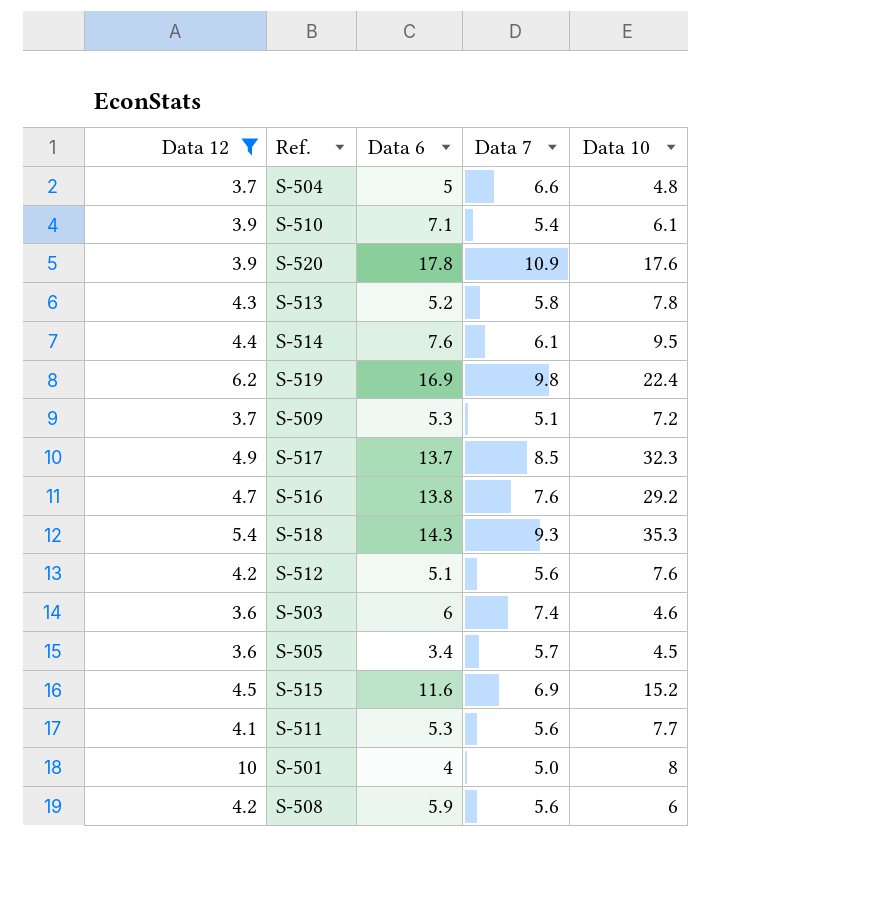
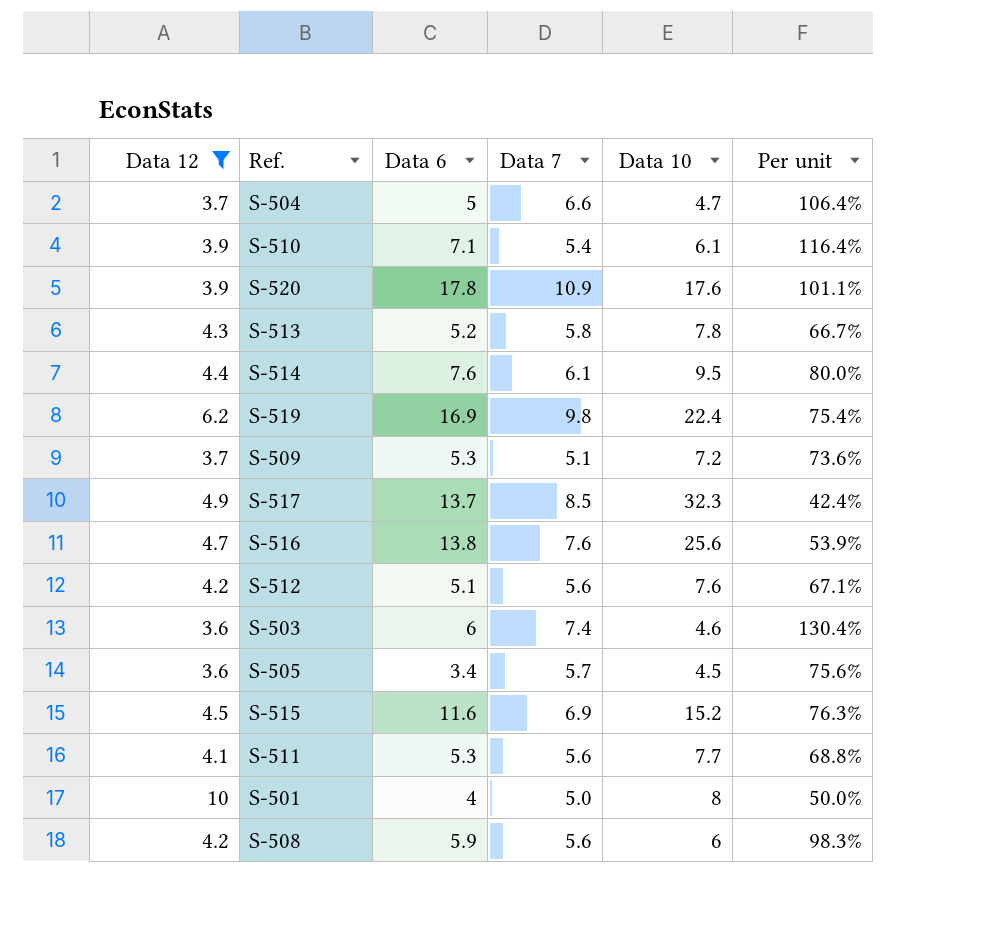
column Per unit | formula: none -> [Data 6] / [Data 10]
row S-518: 5.4 | 14.3 | 9.3 | 35.3 -> none
S-504 | Data 10: 4.8 -> 4.7
S-516 | Data 10: 29.2 -> 25.6

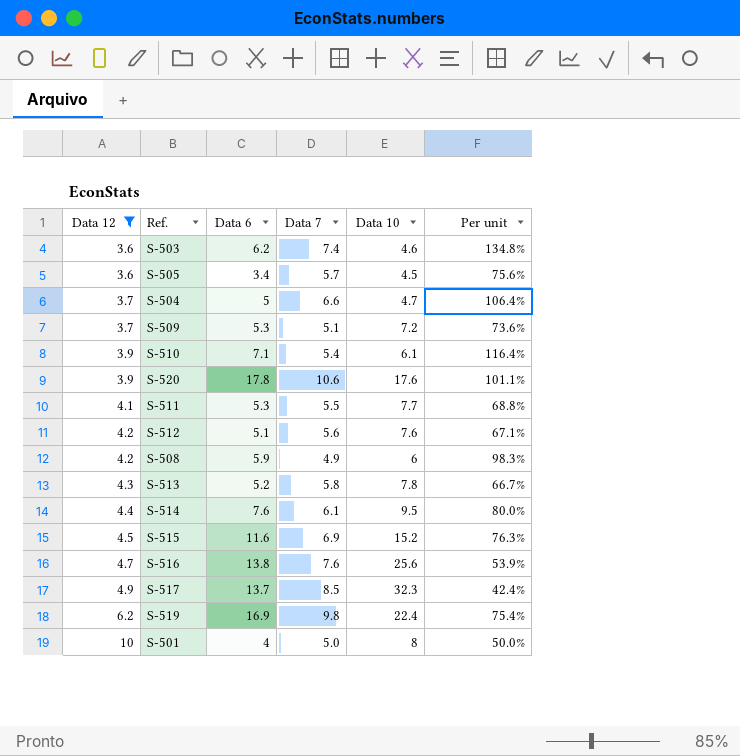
row order: none -> Data 12 ascending
S-503 | Data 6: 6 -> 6.2
S-503 | Per unit: 130.4% -> 134.8%
S-520 | Data 7: 10.9 -> 10.6
S-511 | Data 7: 5.6 -> 5.5
S-508 | Data 7: 5.6 -> 4.9

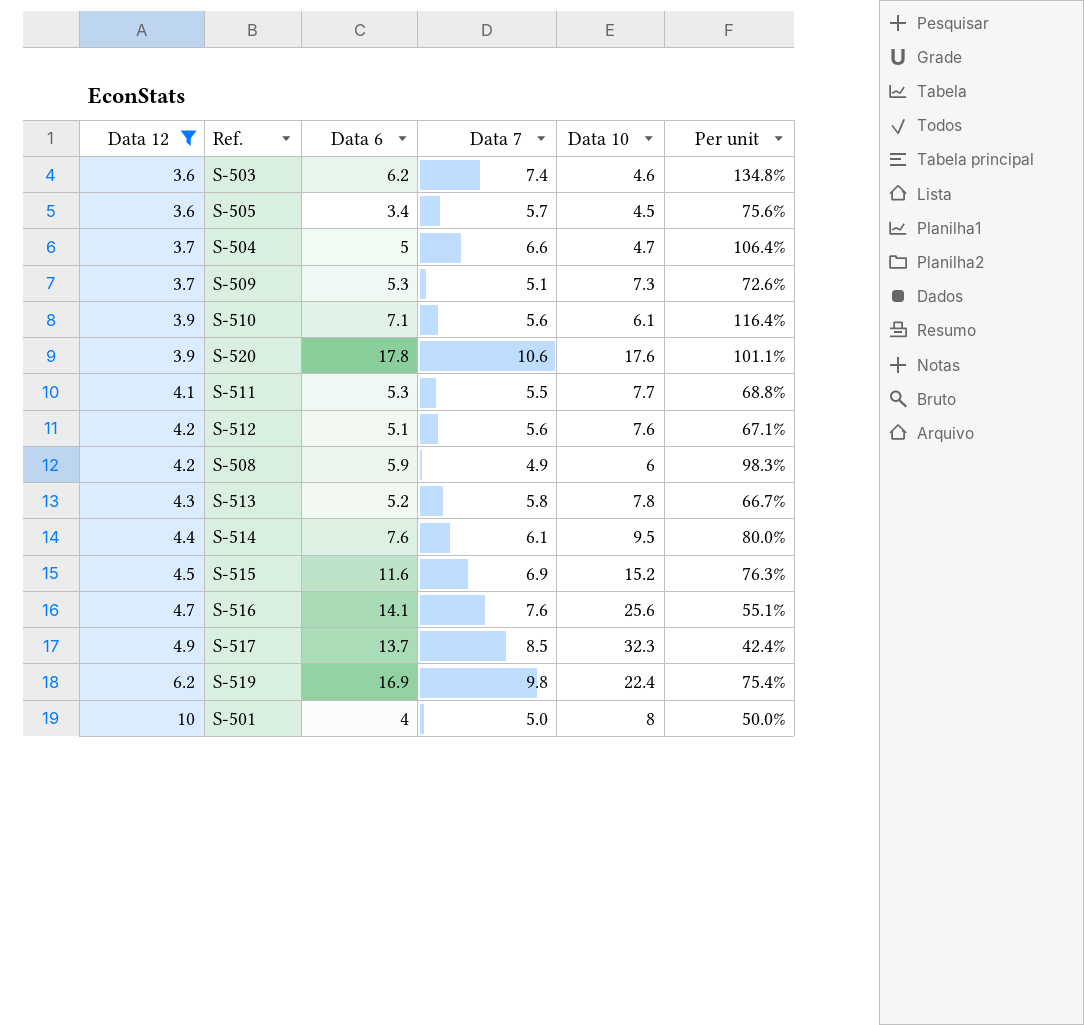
S-509 | Data 10: 7.2 -> 7.3
S-509 | Per unit: 73.6% -> 72.6%
S-510 | Data 7: 5.4 -> 5.6
S-516 | Data 6: 13.8 -> 14.1
S-516 | Per unit: 53.9% -> 55.1%

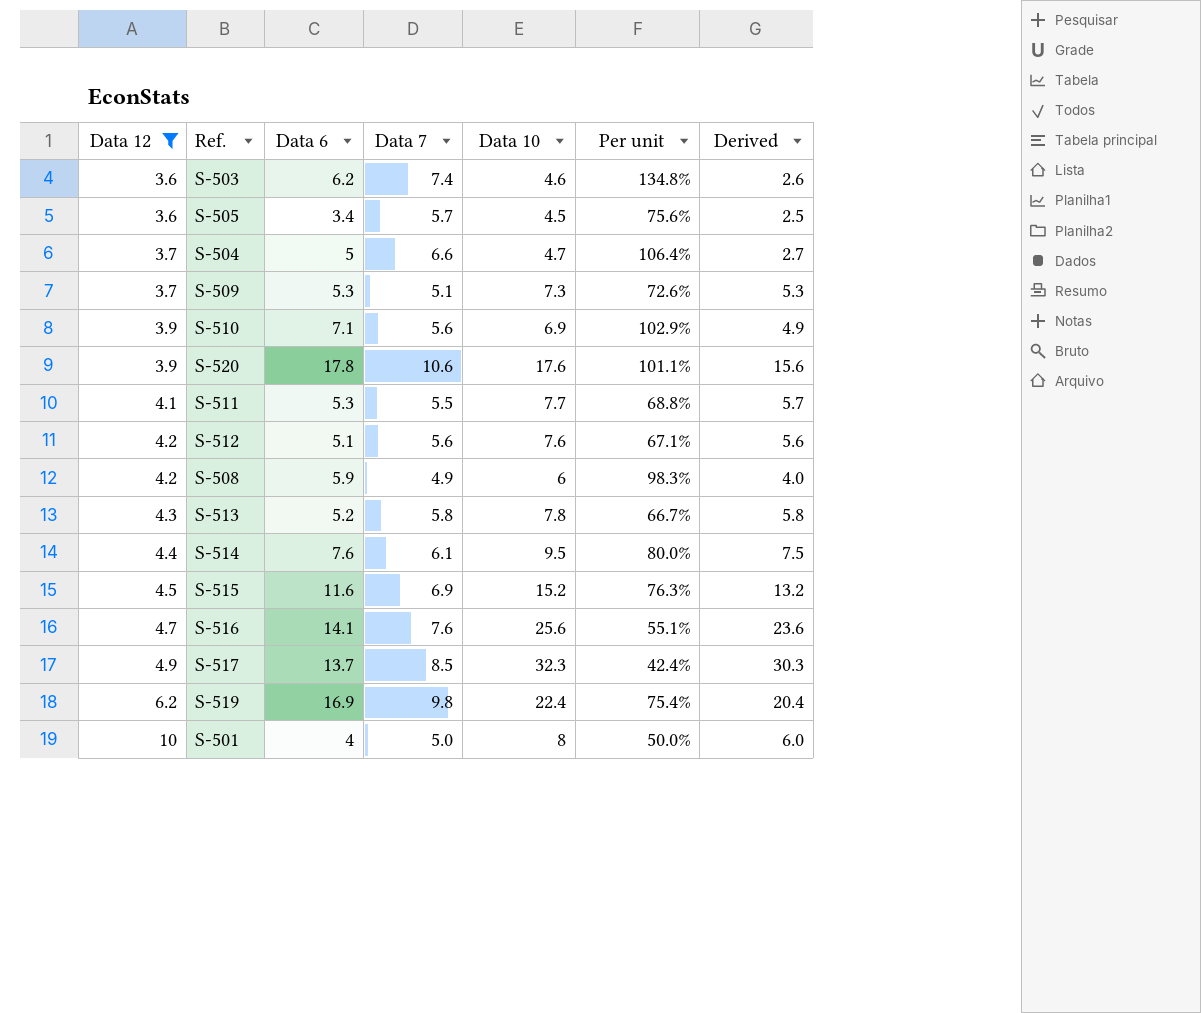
column Derived | formula: none -> [Data 10] - 2
S-510 | Data 10: 6.1 -> 6.9
S-510 | Per unit: 116.4% -> 102.9%

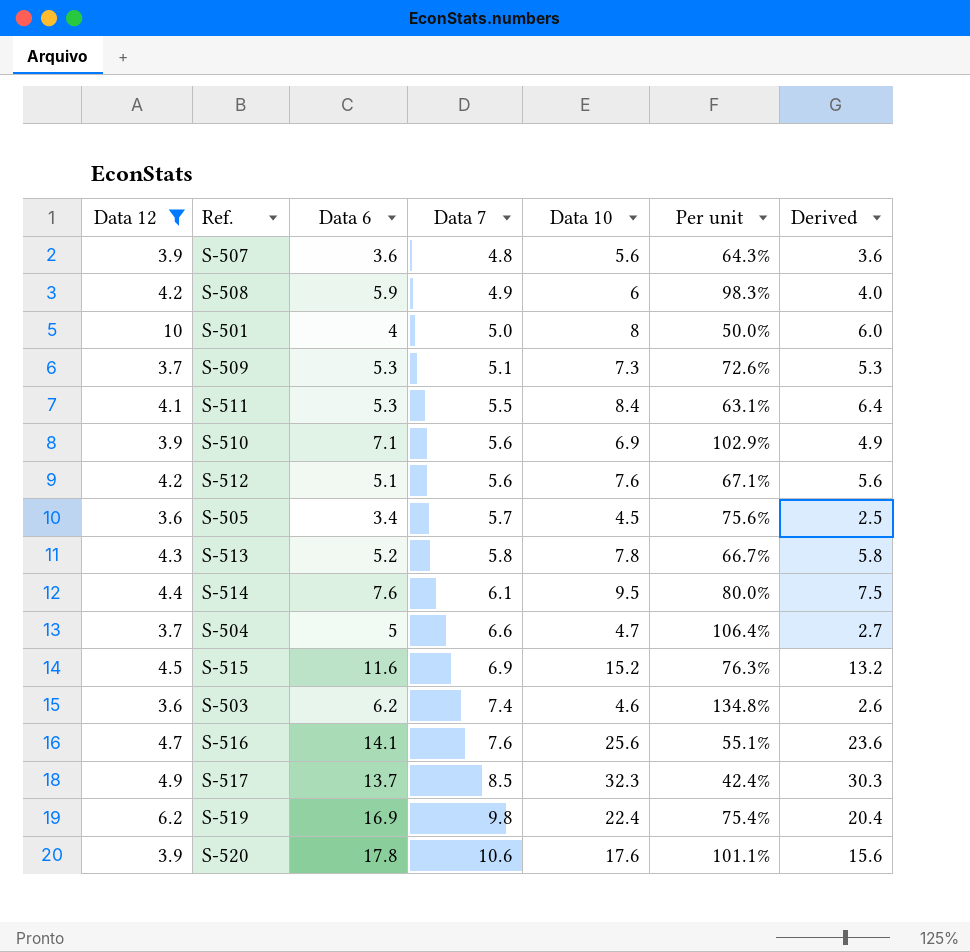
row order: Data 12 ascending -> Data 7 ascending
row S-507: none -> 3.9 | 3.6 | 4.8 | 5.6 | 64.3% | 3.6
S-511 | Data 10: 7.7 -> 8.4
S-511 | Per unit: 68.8% -> 63.1%
S-511 | Derived: 5.7 -> 6.4

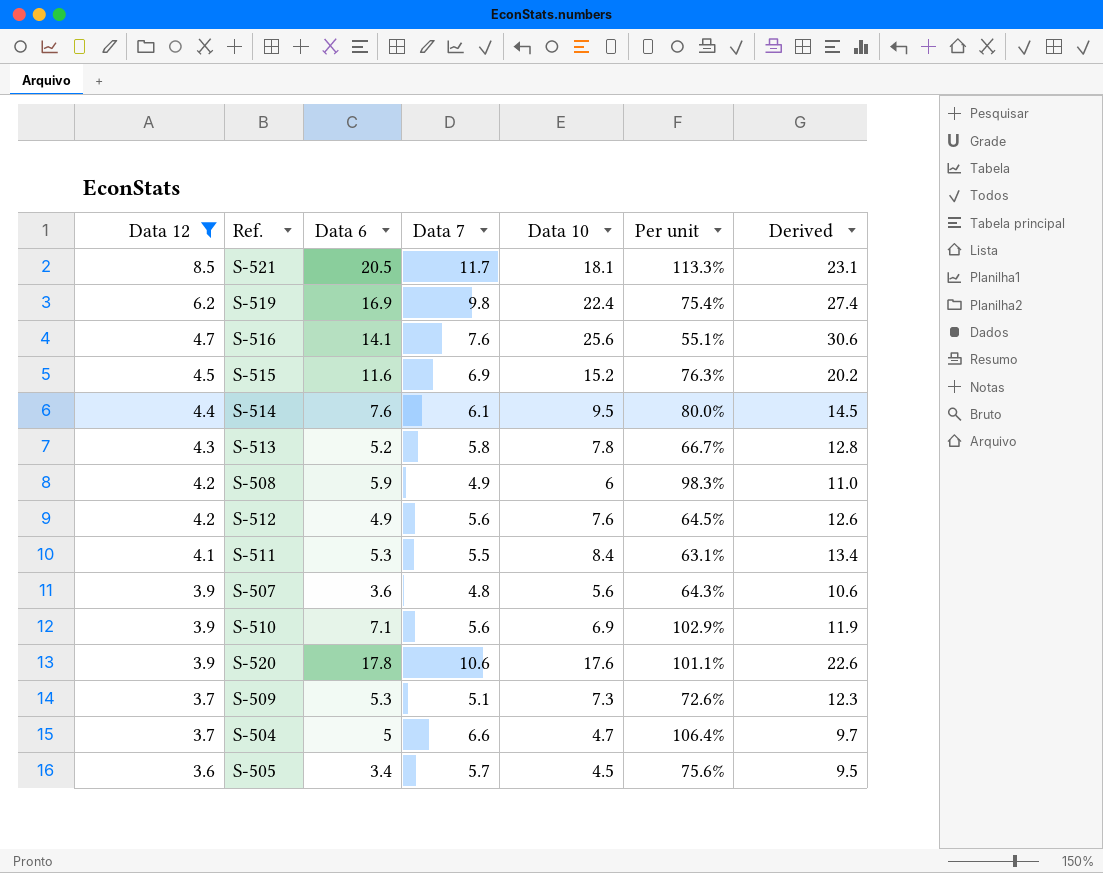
row order: Data 7 ascending -> Data 12 descending
column Derived | formula: [Data 10] - 2 -> [Data 10] + 5
row S-501: 10 | 4 | 5.0 | 8 | 50.0% | 6.0 -> none
row S-503: 3.6 | 6.2 | 7.4 | 4.6 | 134.8% | 2.6 -> none
row S-517: 4.9 | 13.7 | 8.5 | 32.3 | 42.4% | 30.3 -> none
row S-521: none -> 8.5 | 20.5 | 11.7 | 18.1 | 113.3% | 23.1
S-512 | Data 6: 5.1 -> 4.9
S-512 | Per unit: 67.1% -> 64.5%

